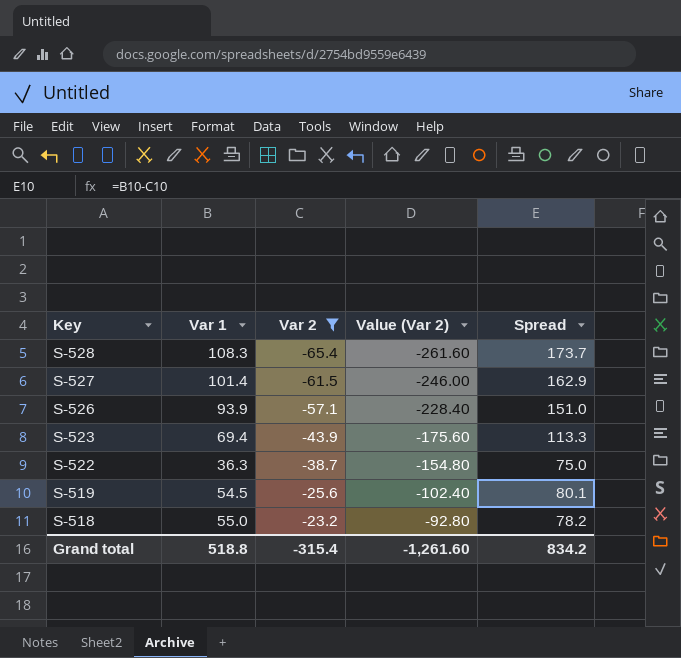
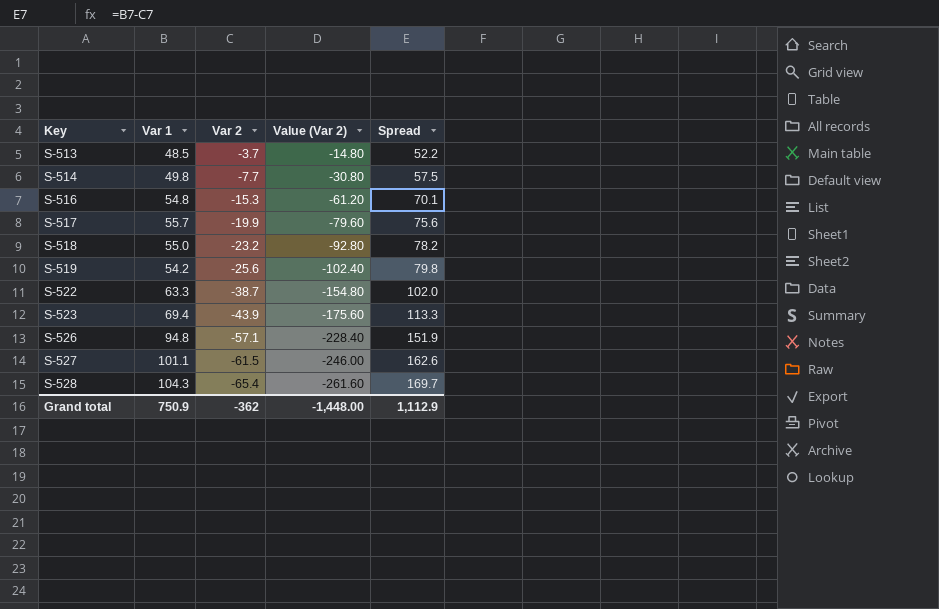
filter: Var 2 <= -23.2 -> none
row order: Key descending -> Key ascending
S-519 | Var 1: 54.5 -> 54.2
S-519 | Spread: 80.1 -> 79.8
S-522 | Var 1: 36.3 -> 63.3
S-522 | Spread: 75.0 -> 102.0
S-526 | Var 1: 93.9 -> 94.8
S-526 | Spread: 151.0 -> 151.9
S-527 | Var 1: 101.4 -> 101.1
S-527 | Spread: 162.9 -> 162.6
S-528 | Var 1: 108.3 -> 104.3
S-528 | Spread: 173.7 -> 169.7
Grand total | Var 1: 518.8 -> 750.9
Grand total | Var 2: -315.4 -> -362
Grand total | Value (Var 2): -1,261.60 -> -1,448.00
Grand total | Spread: 834.2 -> 1,112.9

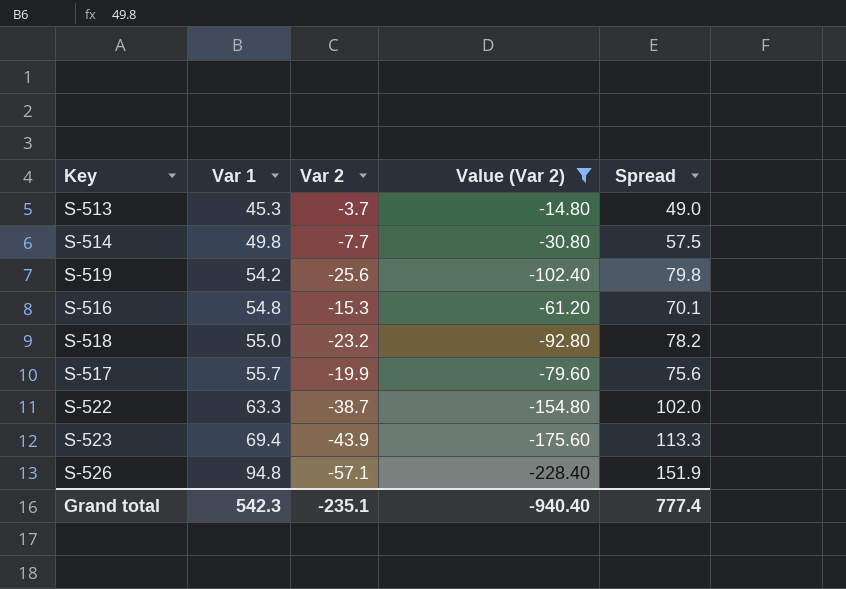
filter: none -> Value (Var 2) >= -228.40
row order: Key ascending -> Var 1 ascending
S-513 | Var 1: 48.5 -> 45.3
S-513 | Spread: 52.2 -> 49.0
Grand total | Var 1: 750.9 -> 542.3
Grand total | Var 2: -362 -> -235.1
Grand total | Value (Var 2): -1,448.00 -> -940.40
Grand total | Spread: 1,112.9 -> 777.4

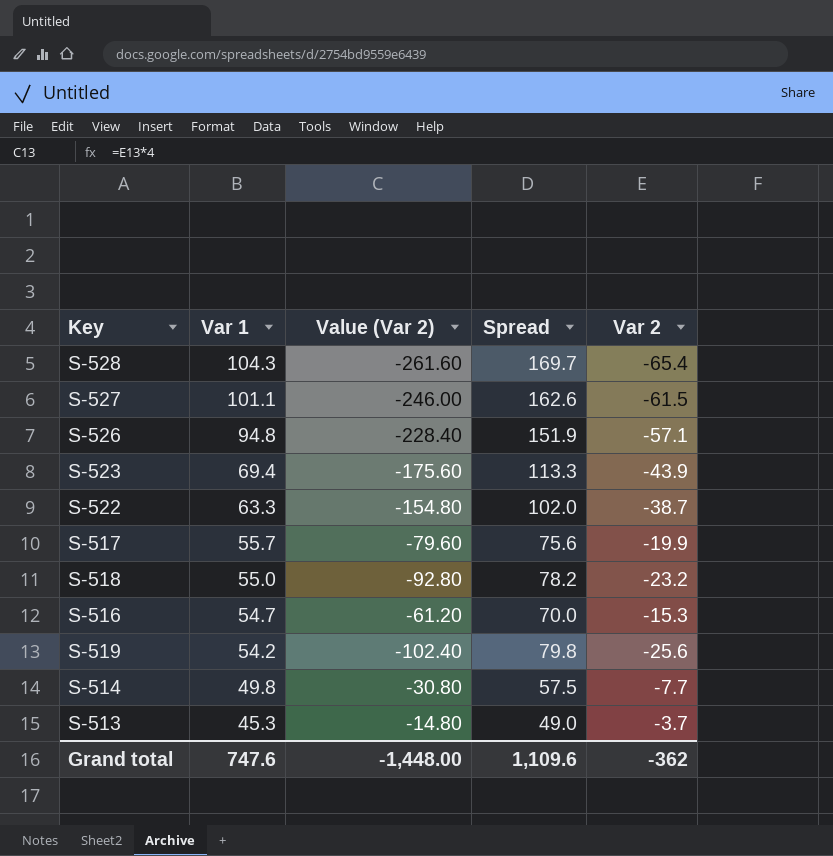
filter: Value (Var 2) >= -228.40 -> none
row order: Var 1 ascending -> Var 1 descending
column Var 2 | position: 3 -> 5
S-516 | Var 1: 54.8 -> 54.7
S-516 | Spread: 70.1 -> 70.0
Grand total | Var 1: 542.3 -> 747.6
Grand total | Value (Var 2): -940.40 -> -1,448.00
Grand total | Spread: 777.4 -> 1,109.6
Grand total | Var 2: -235.1 -> -362

